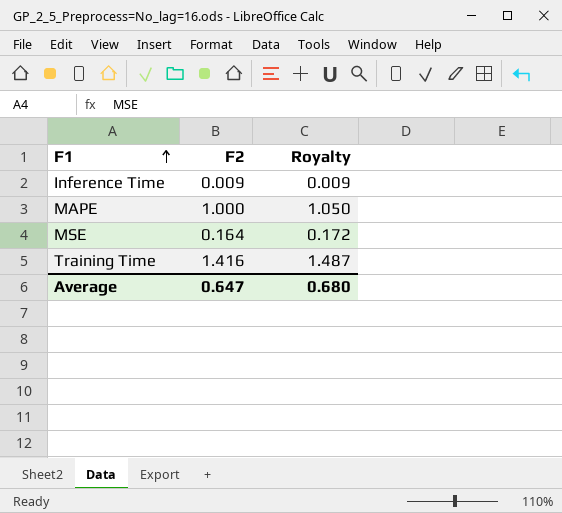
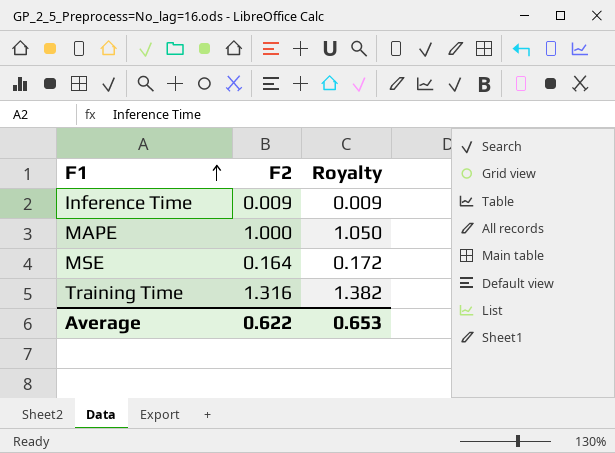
Training Time | F2: 1.416 -> 1.316
Training Time | Royalty: 1.487 -> 1.382
Average | F2: 0.647 -> 0.622
Average | Royalty: 0.680 -> 0.653

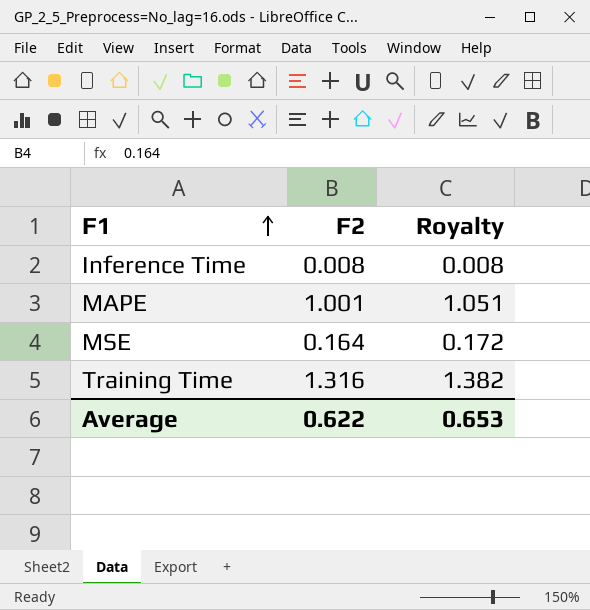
Inference Time | F2: 0.009 -> 0.008
Inference Time | Royalty: 0.009 -> 0.008
MAPE | F2: 1.000 -> 1.001
MAPE | Royalty: 1.050 -> 1.051

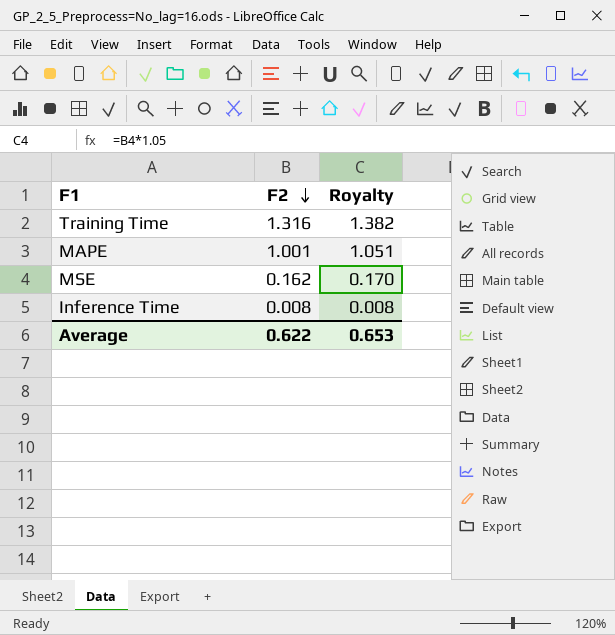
row order: F1 ascending -> F2 descending
MSE | F2: 0.164 -> 0.162
MSE | Royalty: 0.172 -> 0.170

